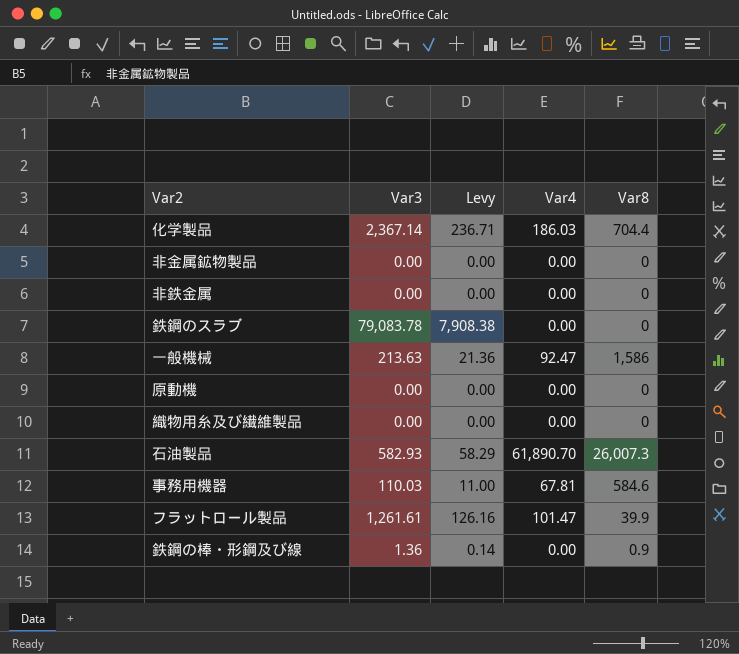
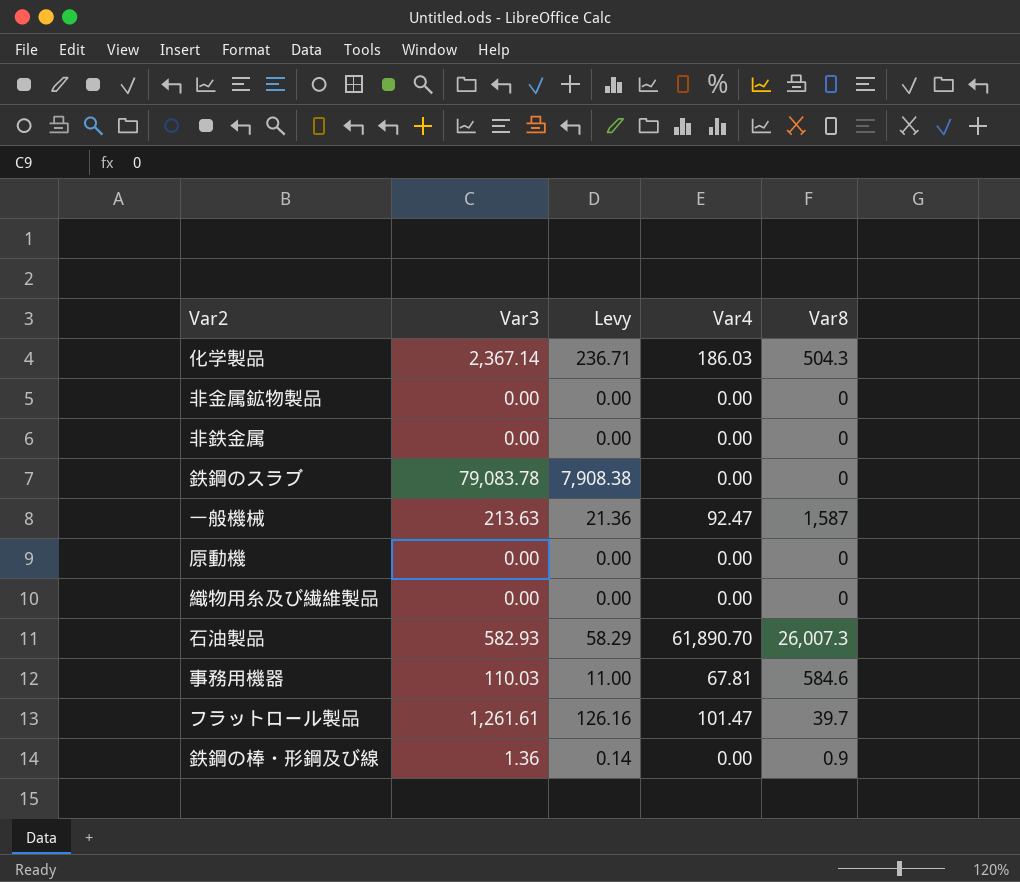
化学製品 | Var8: 704.4 -> 504.3
一般機械 | Var8: 1,586 -> 1,587
フラットロール製品 | Var8: 39.9 -> 39.7

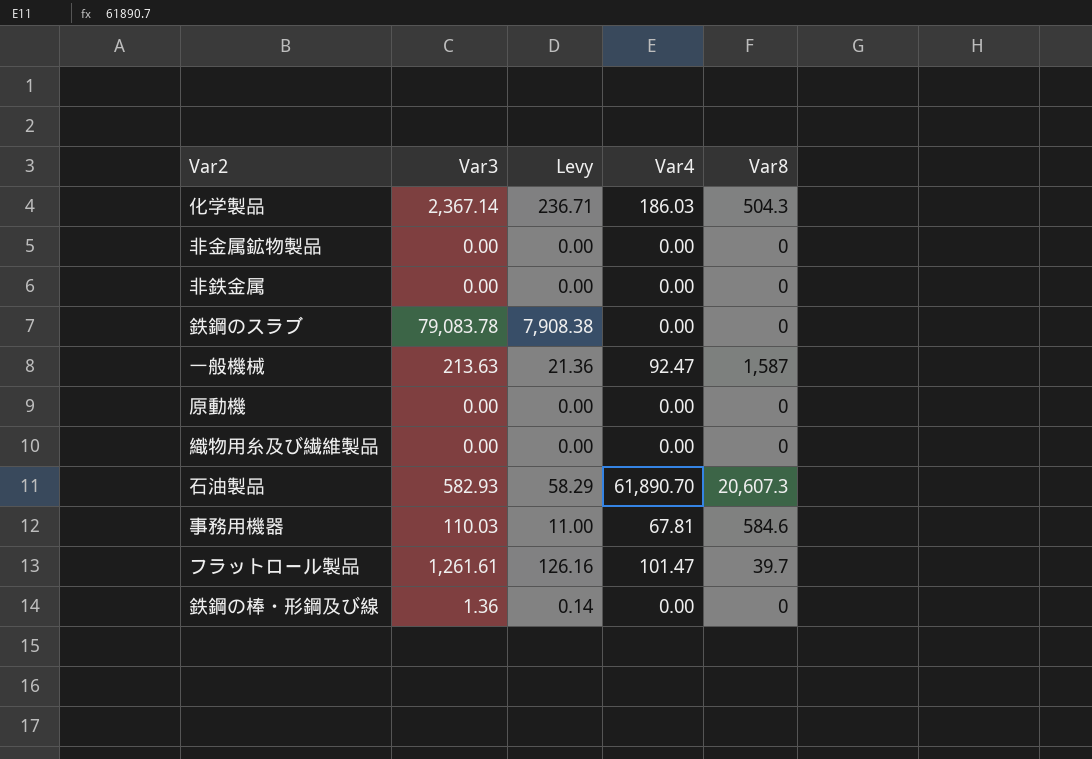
石油製品 | Var8: 26,007.3 -> 20,607.3
鉄鋼の棒・形鋼及び線 | Var8: 0.9 -> 0

